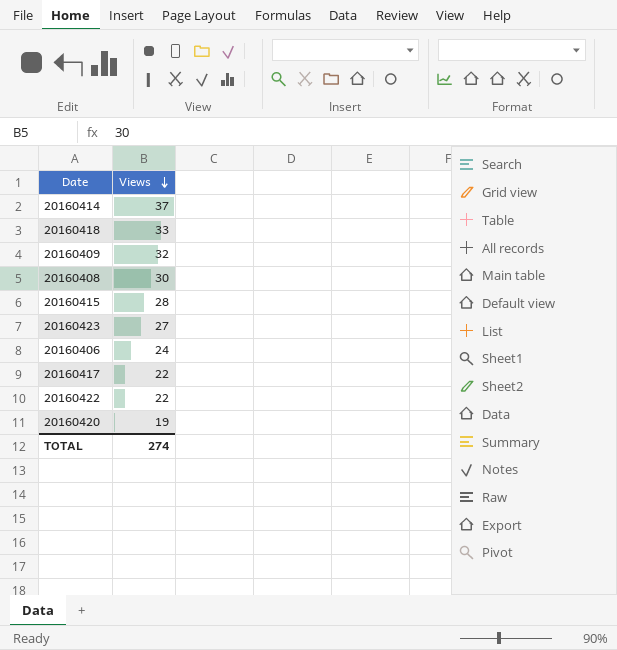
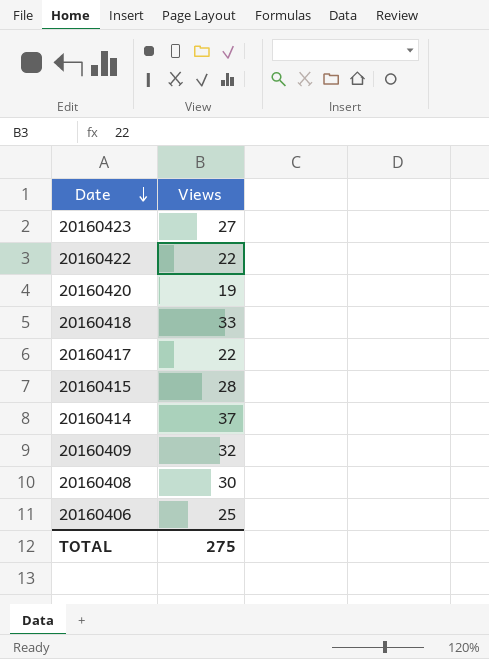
row order: Views descending -> Date descending
20160406 | Views: 24 -> 25
TOTAL | Views: 274 -> 275

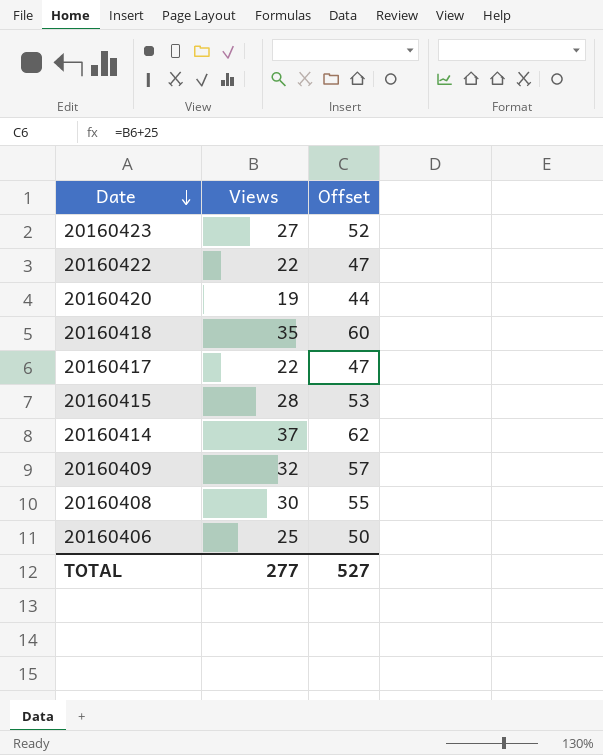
column Offset | formula: none -> [Views] + 25
20160418 | Views: 33 -> 35
TOTAL | Views: 275 -> 277

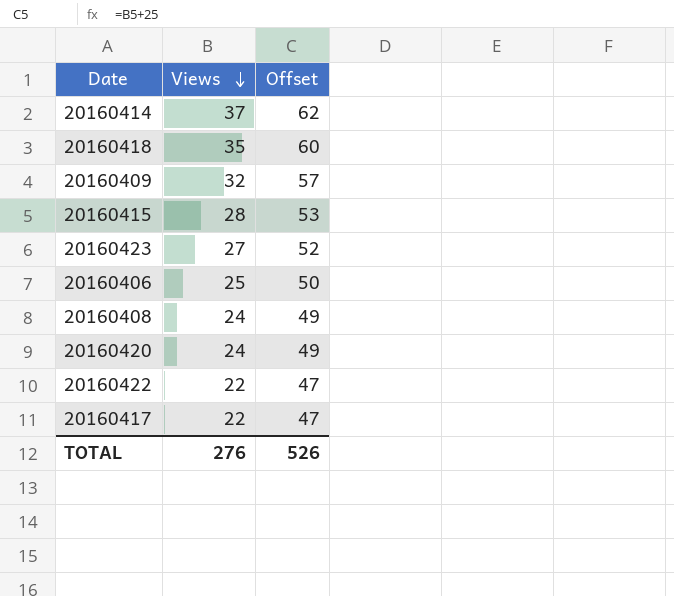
row order: Date descending -> Views descending
20160408 | Views: 30 -> 24
20160408 | Offset: 55 -> 49
20160420 | Views: 19 -> 24
20160420 | Offset: 44 -> 49
TOTAL | Views: 277 -> 276
TOTAL | Offset: 527 -> 526

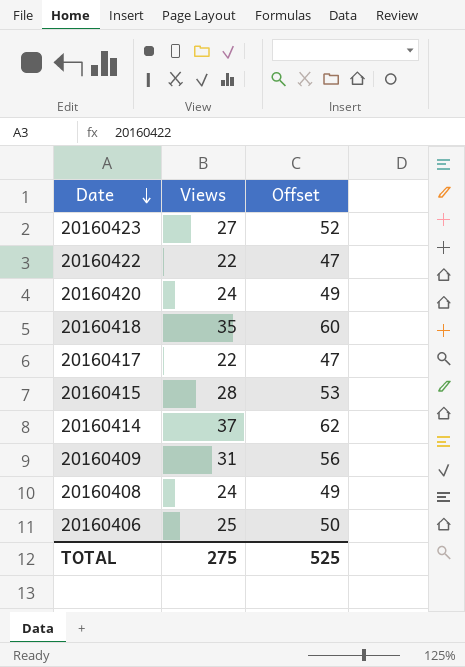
row order: Views descending -> Date descending
20160409 | Views: 32 -> 31
20160409 | Offset: 57 -> 56
TOTAL | Views: 276 -> 275
TOTAL | Offset: 526 -> 525

